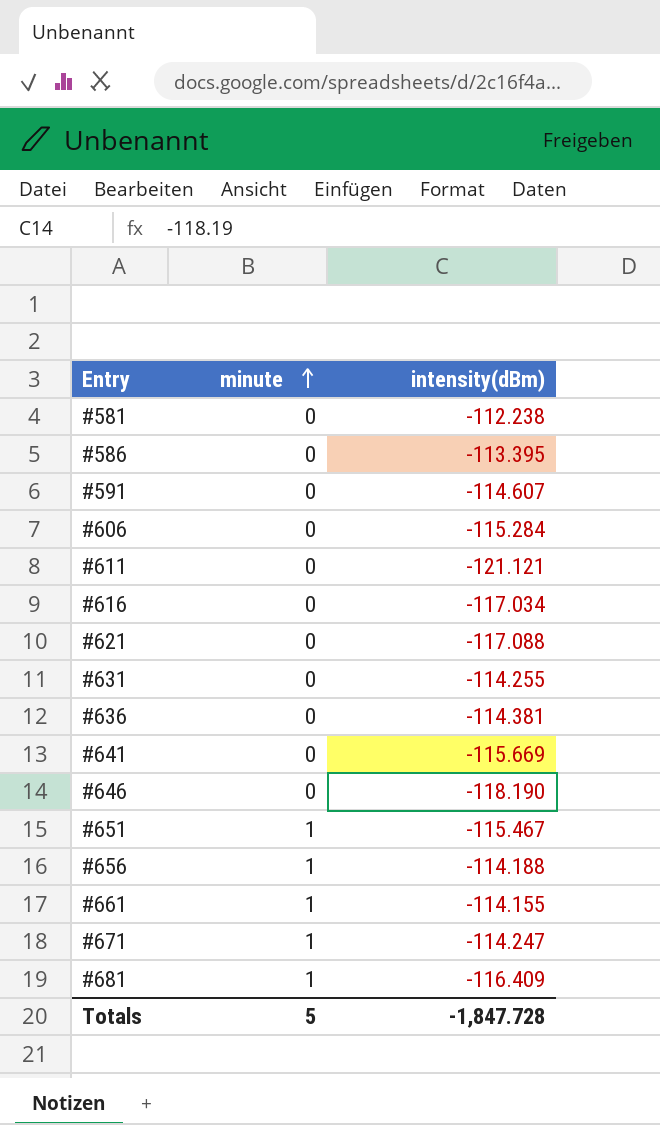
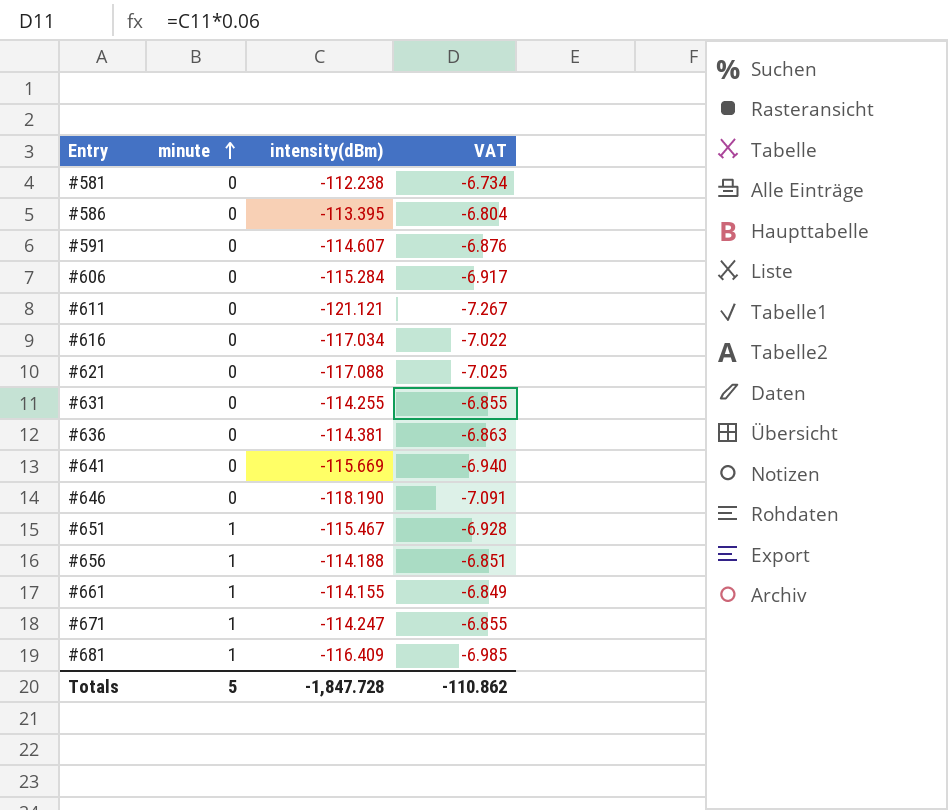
column VAT | formula: none -> [intensity(dBm)] * 0.06

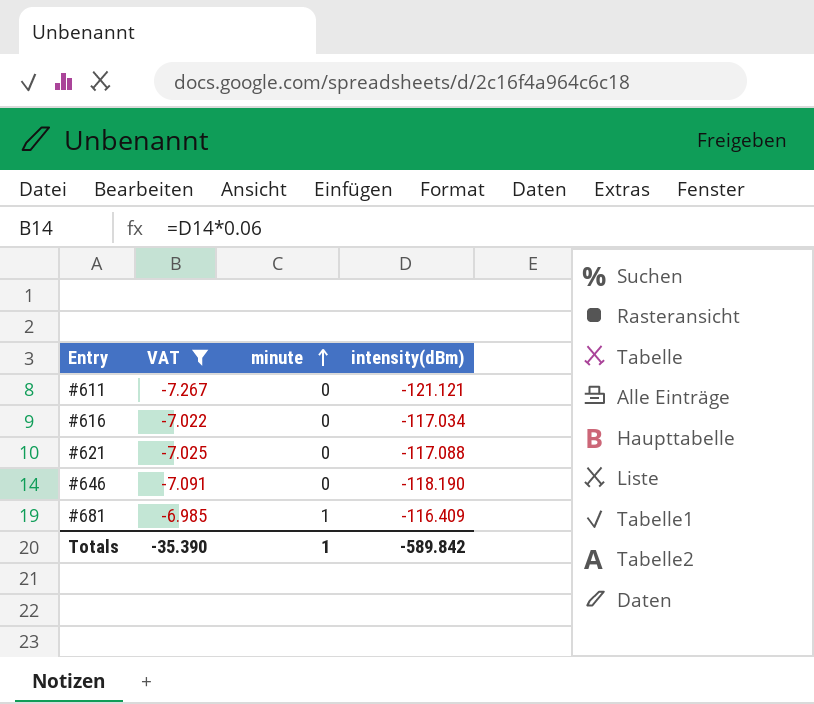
filter: none -> VAT <= -6.985
column VAT | position: 4 -> 2
Totals | VAT: -110.862 -> -35.390
Totals | minute: 5 -> 1
Totals | intensity(dBm): -1,847.728 -> -589.842

